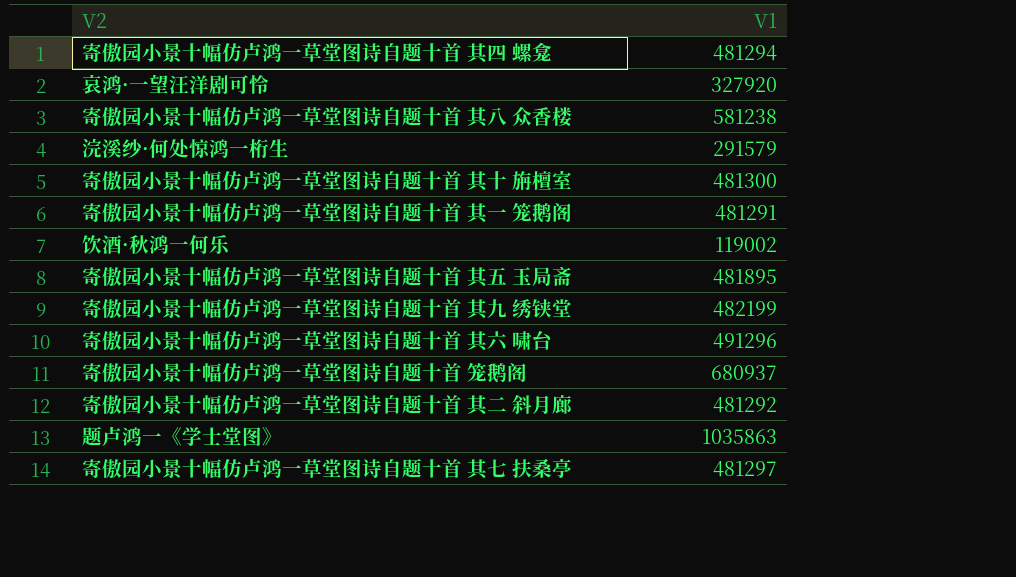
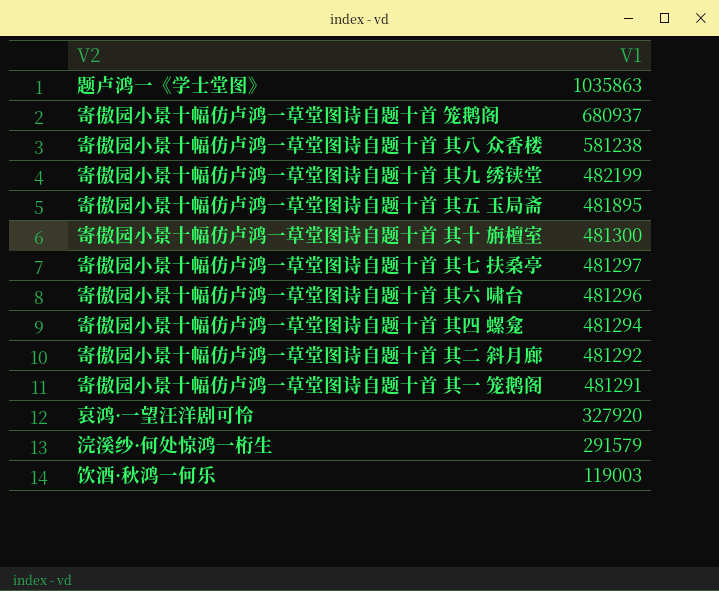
row order: none -> V1 descending
寄傲园小景十幅仿卢鸿一草堂图诗自题十首 其六 啸台 | V1: 491296 -> 481296
饮酒·秋鸿一何乐 | V1: 119002 -> 119003

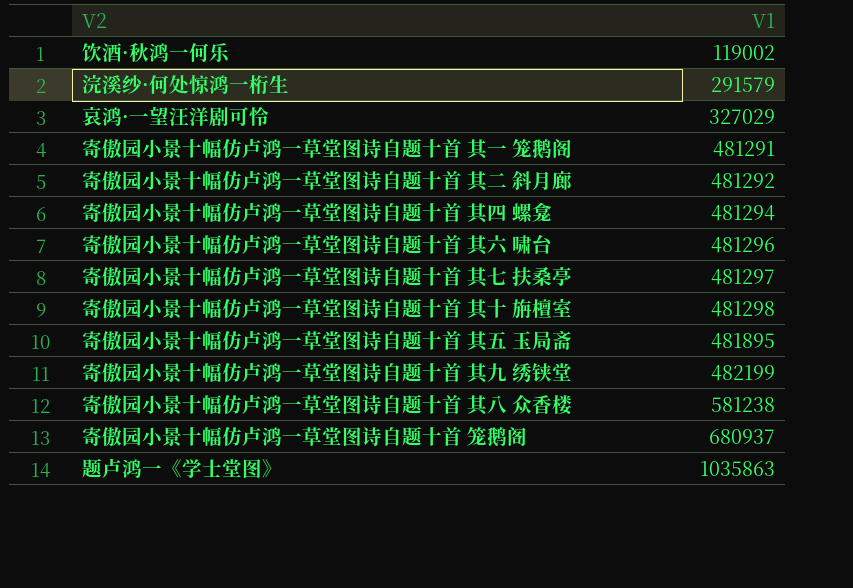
row order: V1 descending -> V1 ascending
饮酒·秋鸿一何乐 | V1: 119003 -> 119002
哀鸿·一望汪洋剧可怜 | V1: 327920 -> 327029
寄傲园小景十幅仿卢鸿一草堂图诗自题十首 其十 旃檀室 | V1: 481300 -> 481298

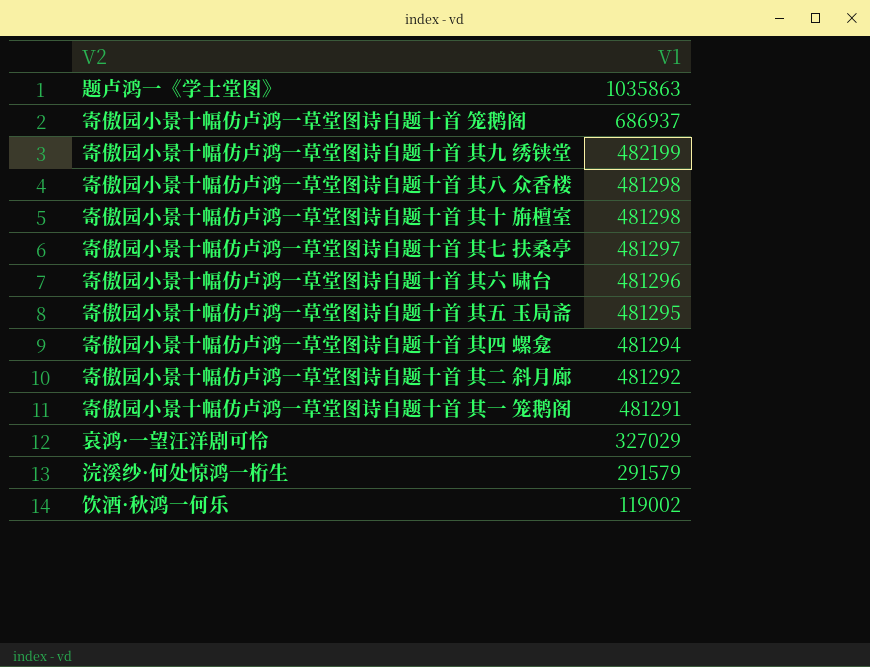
row order: V1 ascending -> V1 descending
寄傲园小景十幅仿卢鸿一草堂图诗自题十首 笼鹅阁 | V1: 680937 -> 686937
寄傲园小景十幅仿卢鸿一草堂图诗自题十首 其八 众香楼 | V1: 581238 -> 481298
寄傲园小景十幅仿卢鸿一草堂图诗自题十首 其五 玉局斋 | V1: 481895 -> 481295

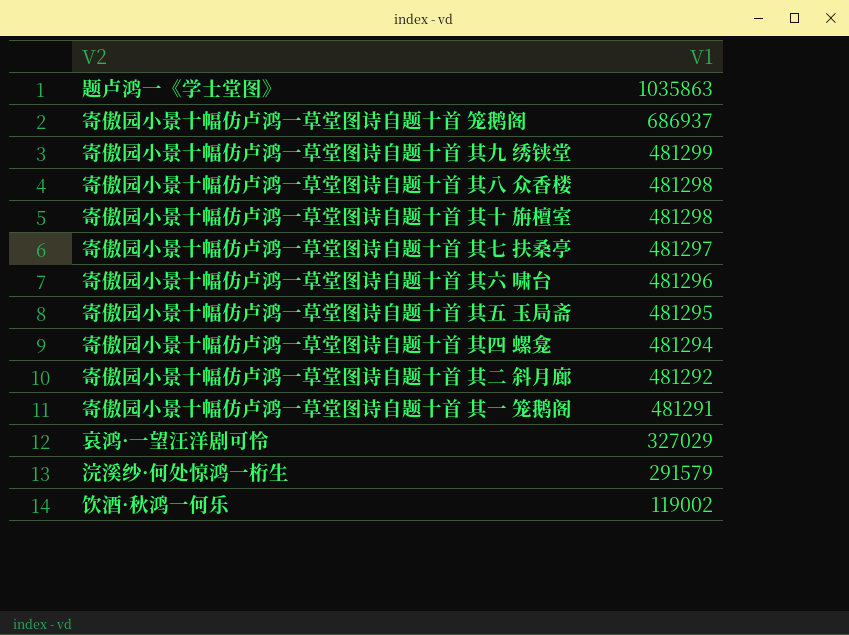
寄傲园小景十幅仿卢鸿一草堂图诗自题十首 其九 绣铗堂 | V1: 482199 -> 481299

